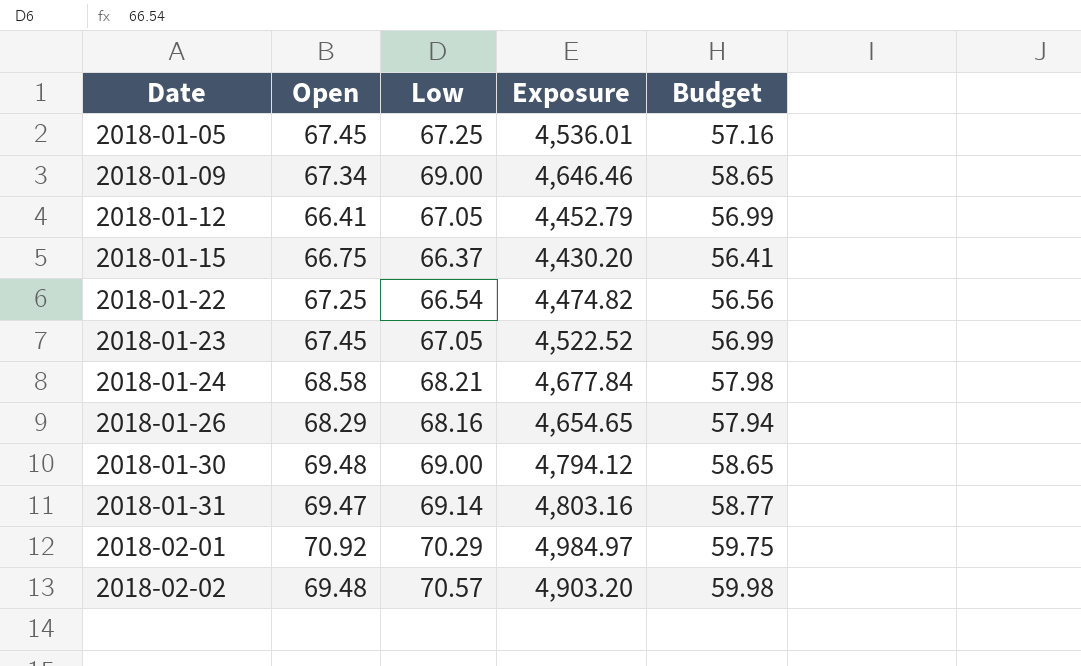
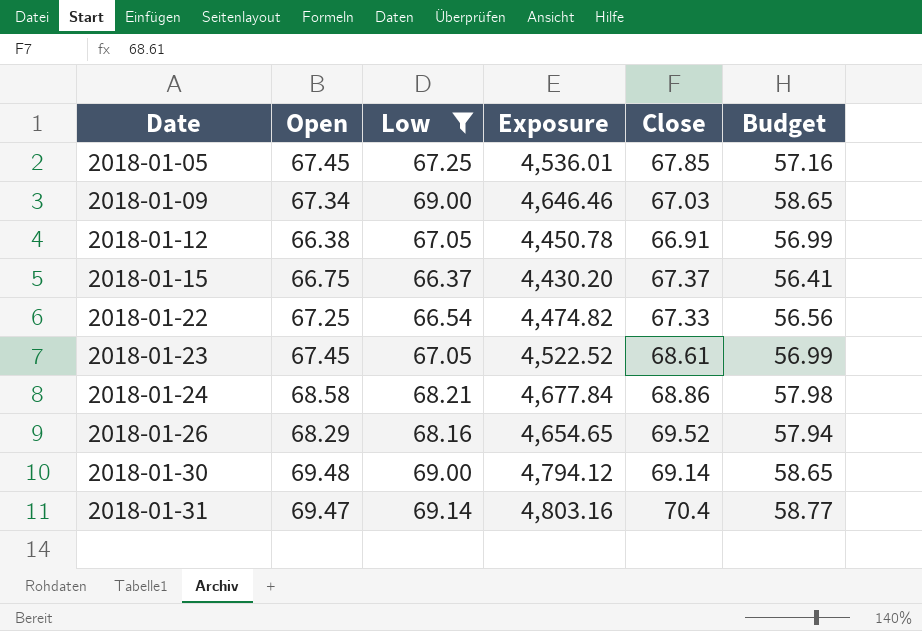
filter: none -> Low <= 69.14
column Close | position: none -> 5
2018-01-12 | Open: 66.41 -> 66.38
2018-01-12 | Exposure: 4,452.79 -> 4,450.78

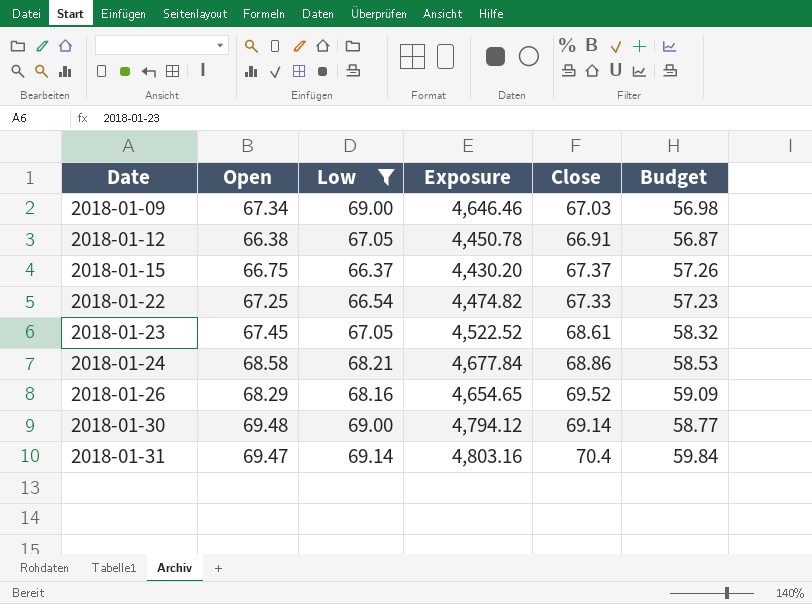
column Budget | formula: [Low] * 0.85 -> [Close] * 0.85
row 2018-01-05: 67.45 | 67.25 | 4,536.01 | 67.85 | 57.16 -> none

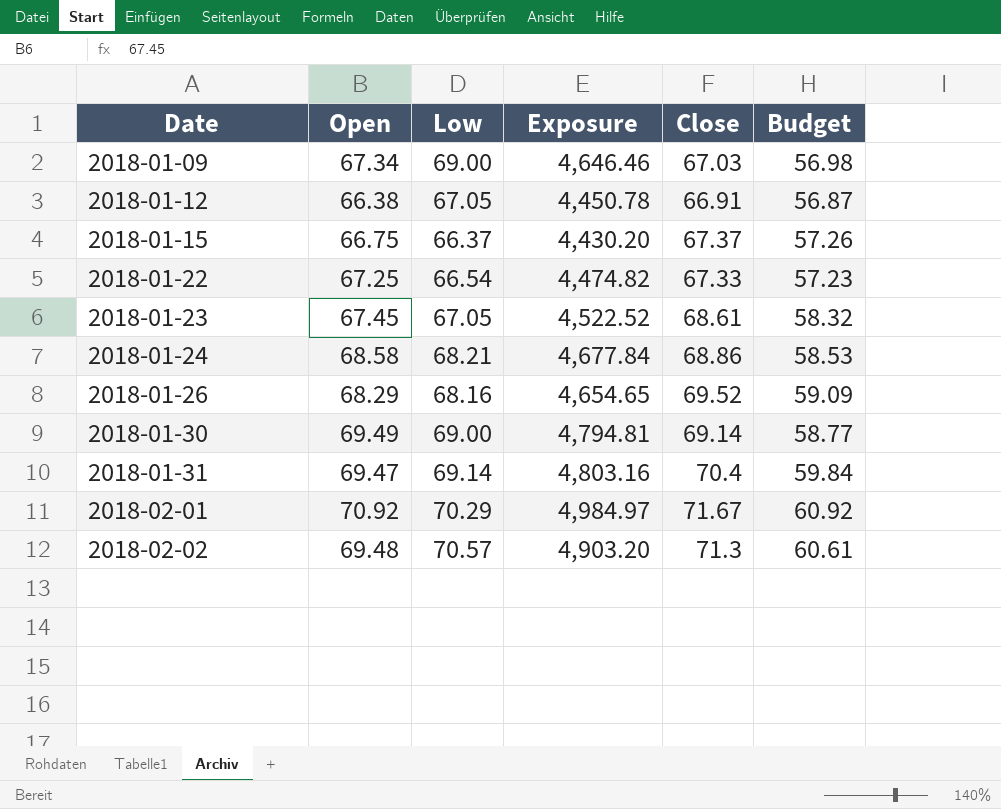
filter: Low <= 69.14 -> none
2018-01-30 | Open: 69.48 -> 69.49
2018-01-30 | Exposure: 4,794.12 -> 4,794.81

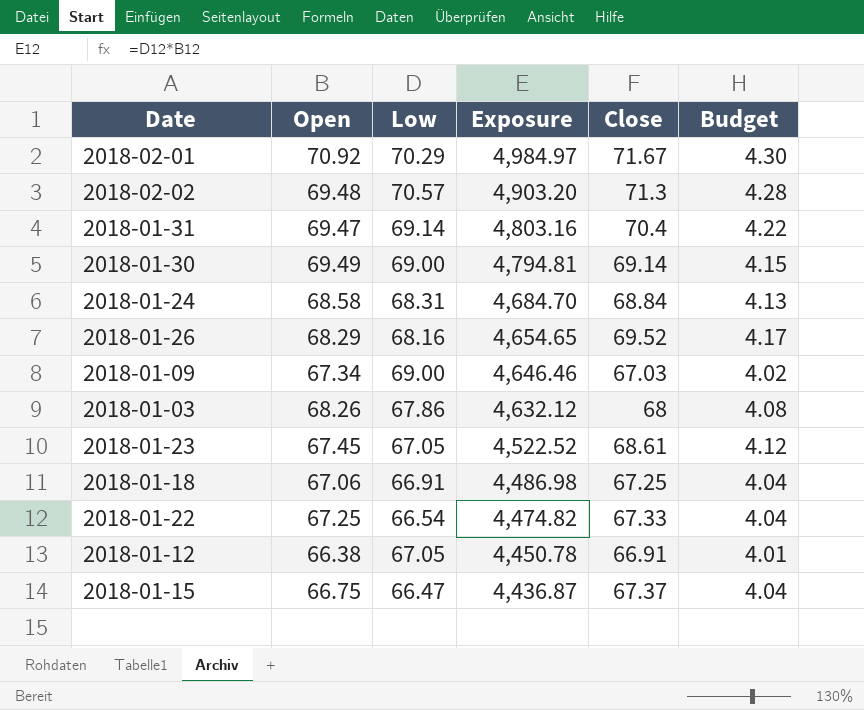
row order: Date ascending -> Exposure descending
column Budget | formula: [Close] * 0.85 -> [Close] * 0.06
2018-01-24 | Low: 68.21 -> 68.31
2018-01-24 | Exposure: 4,677.84 -> 4,684.70
2018-01-24 | Close: 68.86 -> 68.84
row 2018-01-03: none -> 68.26 | 67.86 | 4,632.12 | 68 | 4.08
row 2018-01-18: none -> 67.06 | 66.91 | 4,486.98 | 67.25 | 4.04
2018-01-15 | Low: 66.37 -> 66.47
2018-01-15 | Exposure: 4,430.20 -> 4,436.87

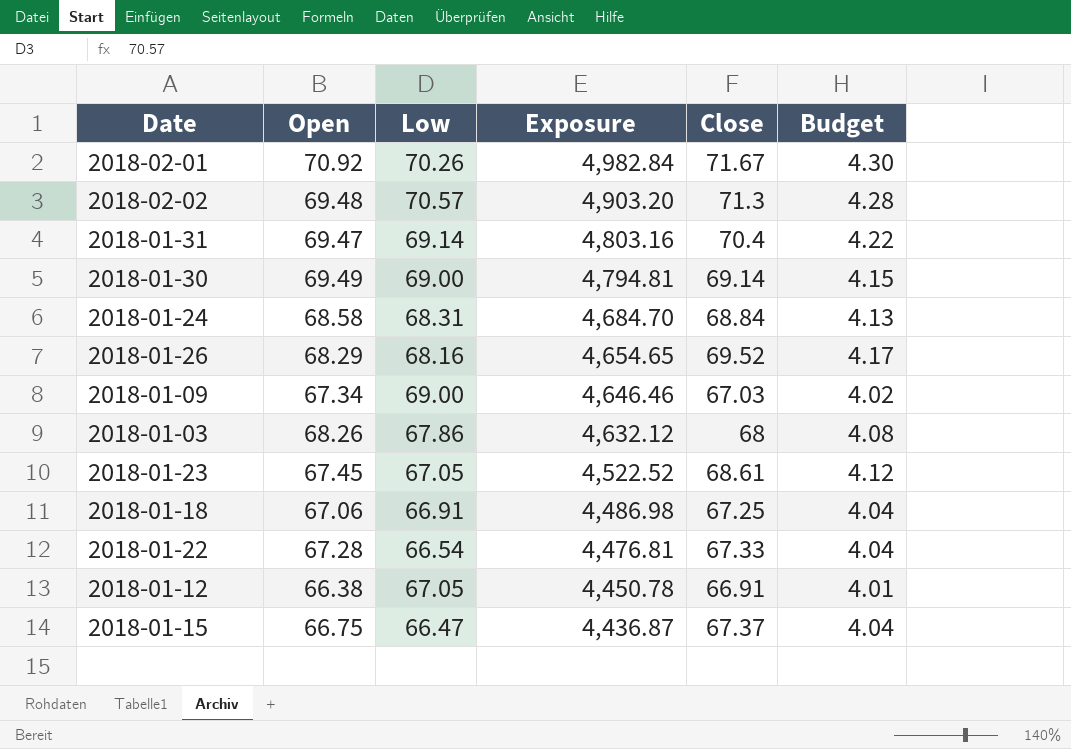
2018-02-01 | Low: 70.29 -> 70.26
2018-02-01 | Exposure: 4,984.97 -> 4,982.84
2018-01-22 | Open: 67.25 -> 67.28
2018-01-22 | Exposure: 4,474.82 -> 4,476.81

